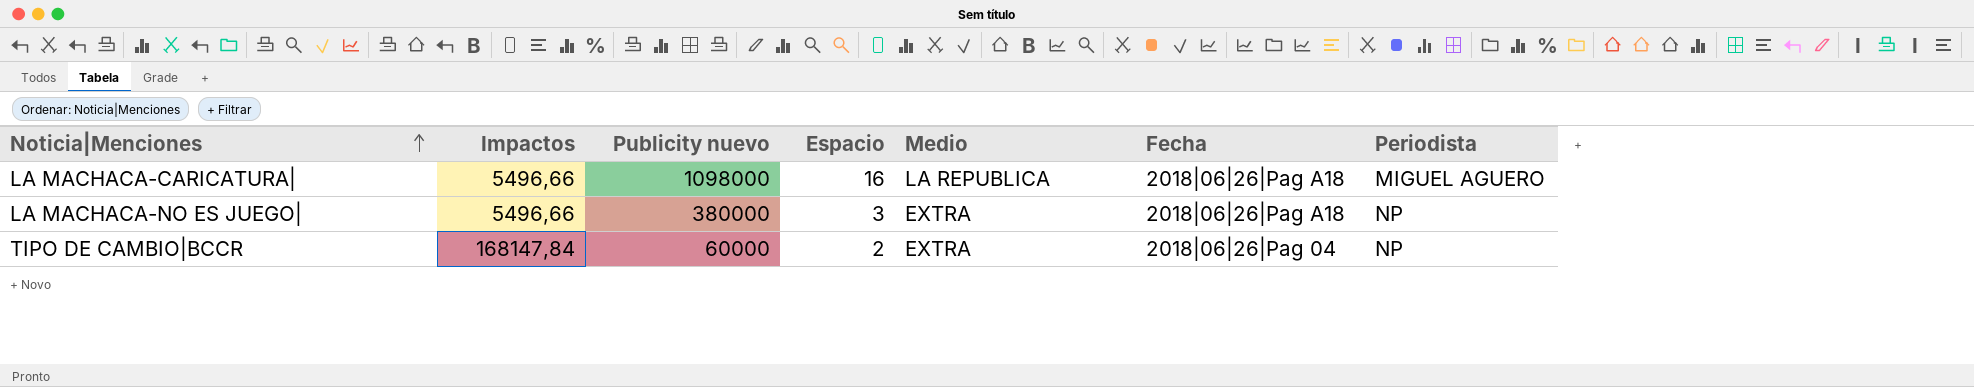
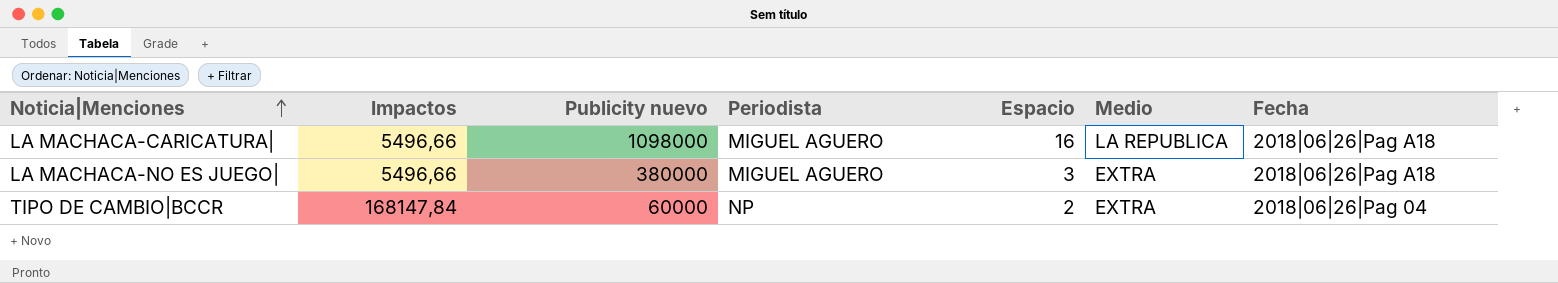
column Periodista | position: 7 -> 4
LA MACHACA-NO ES JUEGO| | Periodista: NP -> MIGUEL AGUERO

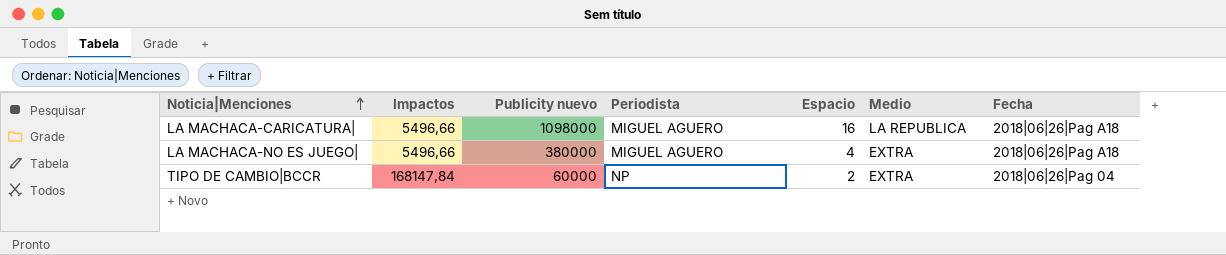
LA MACHACA-NO ES JUEGO| | Espacio: 3 -> 4

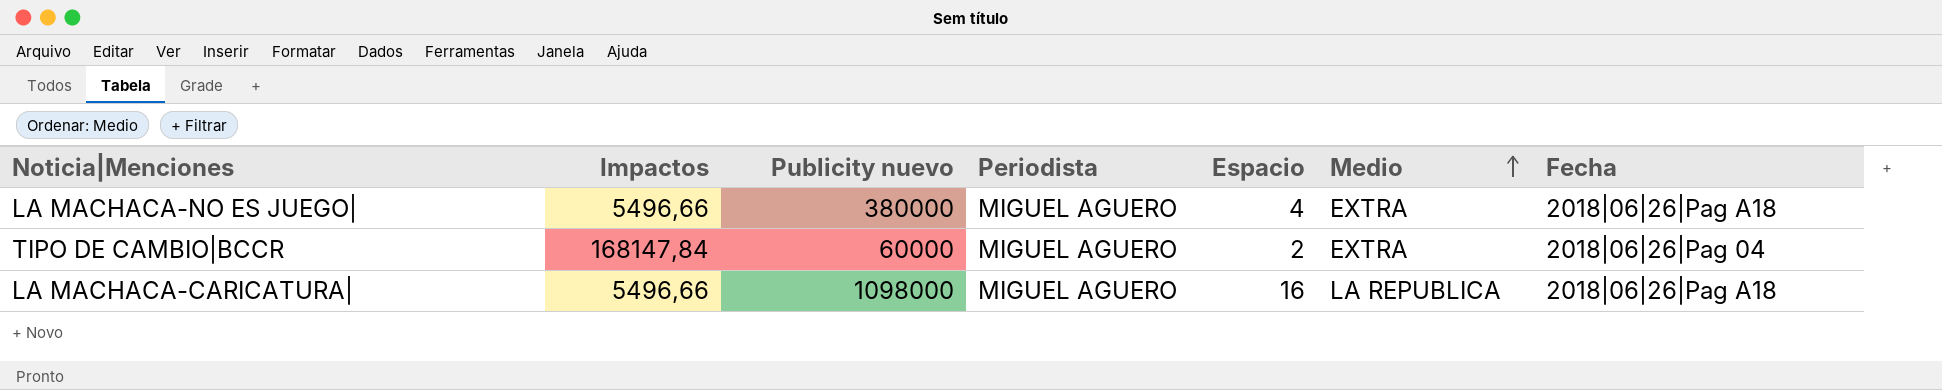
row order: Noticia|Menciones ascending -> Medio ascending
TIPO DE CAMBIO|BCCR | Periodista: NP -> MIGUEL AGUERO

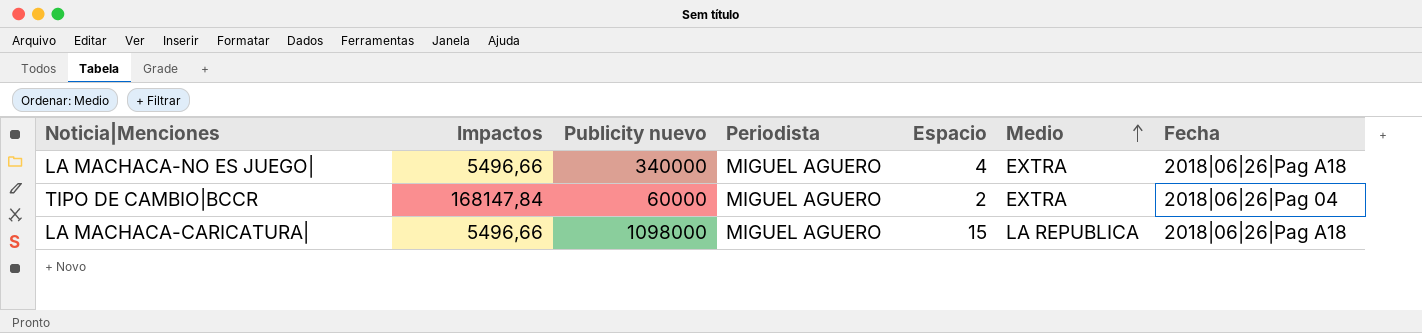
LA MACHACA-NO ES JUEGO| | Publicity nuevo: 380000 -> 340000
LA MACHACA-CARICATURA| | Espacio: 16 -> 15

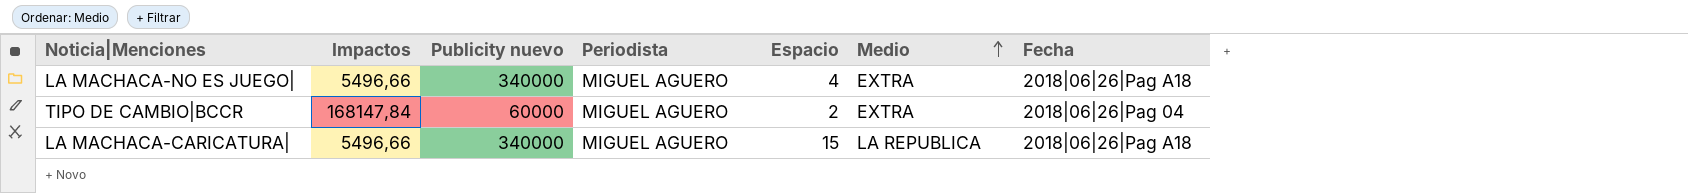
LA MACHACA-CARICATURA| | Publicity nuevo: 1098000 -> 340000

